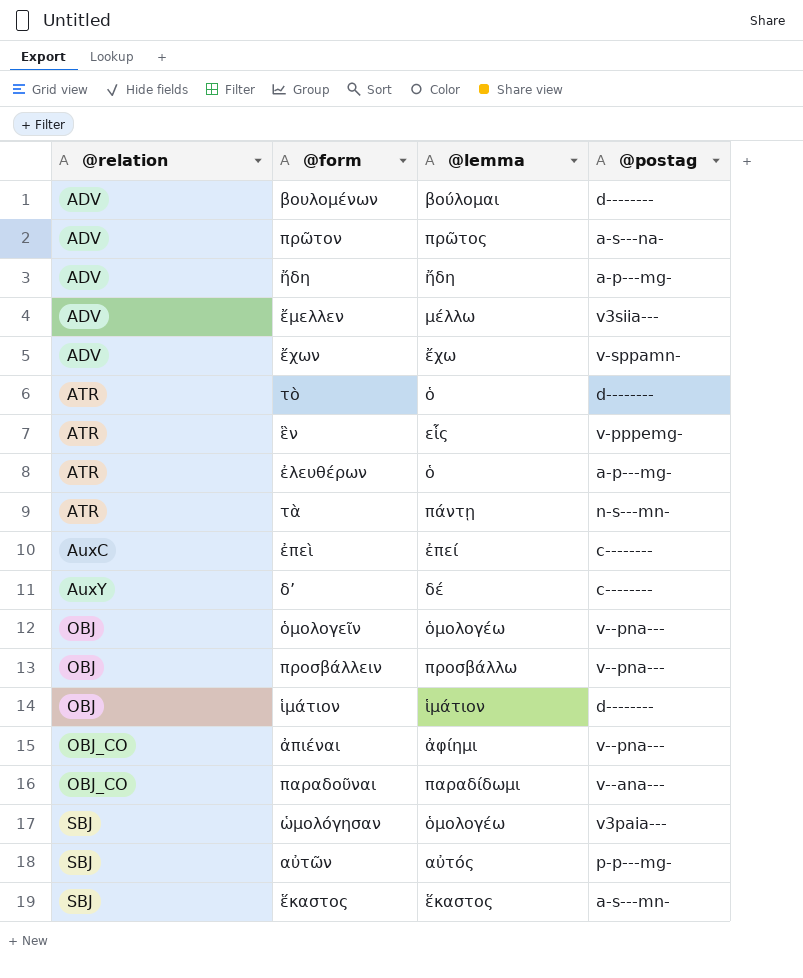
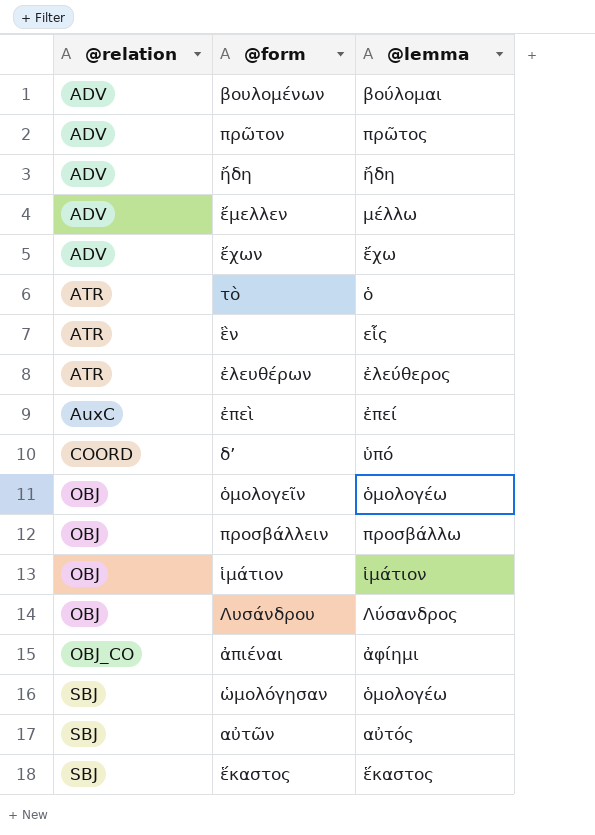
column @postag | position: 4 -> none
row τὰ: ATR | πάντῃ | n-s---mn- -> none
row παραδοῦναι: OBJ_CO | παραδίδωμι | v--ana--- -> none
ἐλευθέρων | @lemma: ὁ -> ἐλεύθερος
δʼ | @relation: AuxY -> COORD
δʼ | @lemma: δέ -> ὑπό
row Λυσάνδρου: none -> OBJ | Λύσανδρος

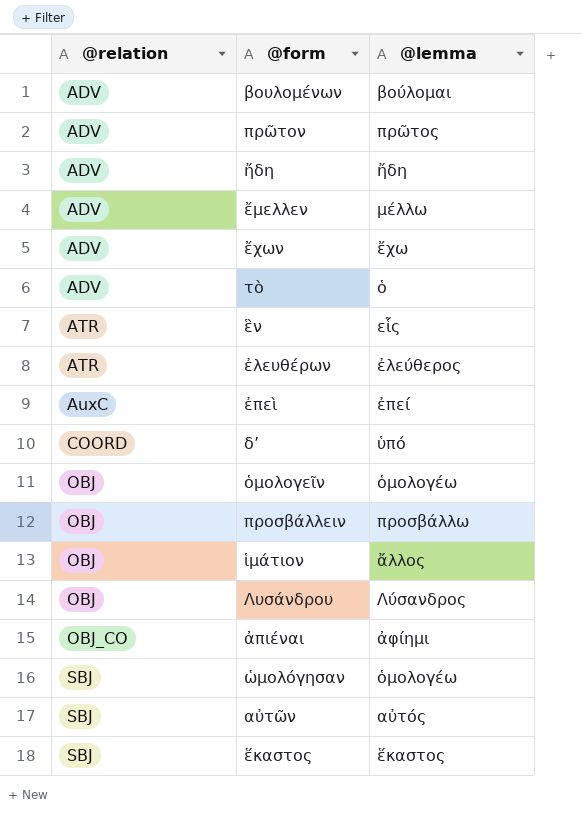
τὸ | @relation: ATR -> ADV
ἱμάτιον | @lemma: ἱμάτιον -> ἄλλος

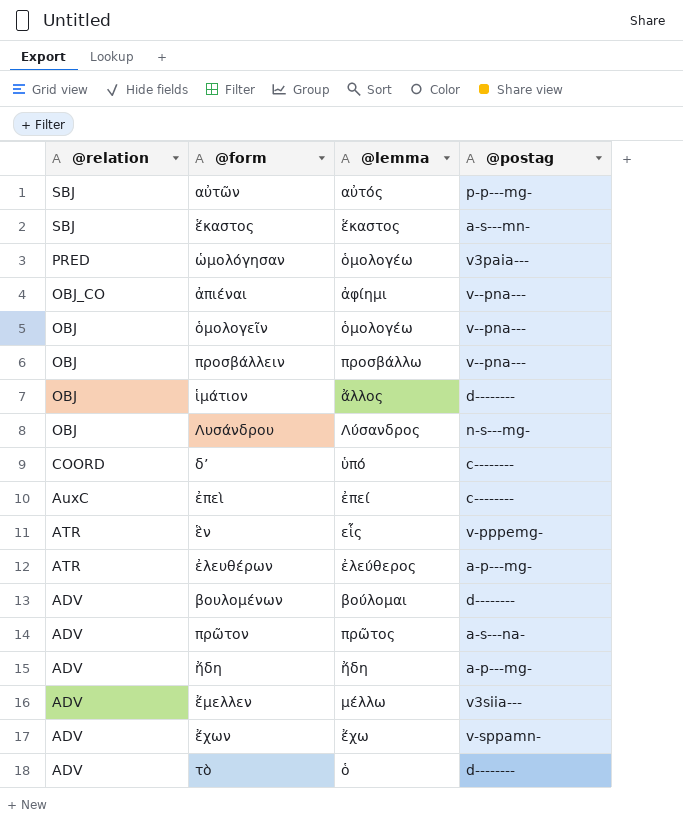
row order: @relation ascending -> @relation descending
column @postag | position: none -> 4
ὡμολόγησαν | @relation: SBJ -> PRED

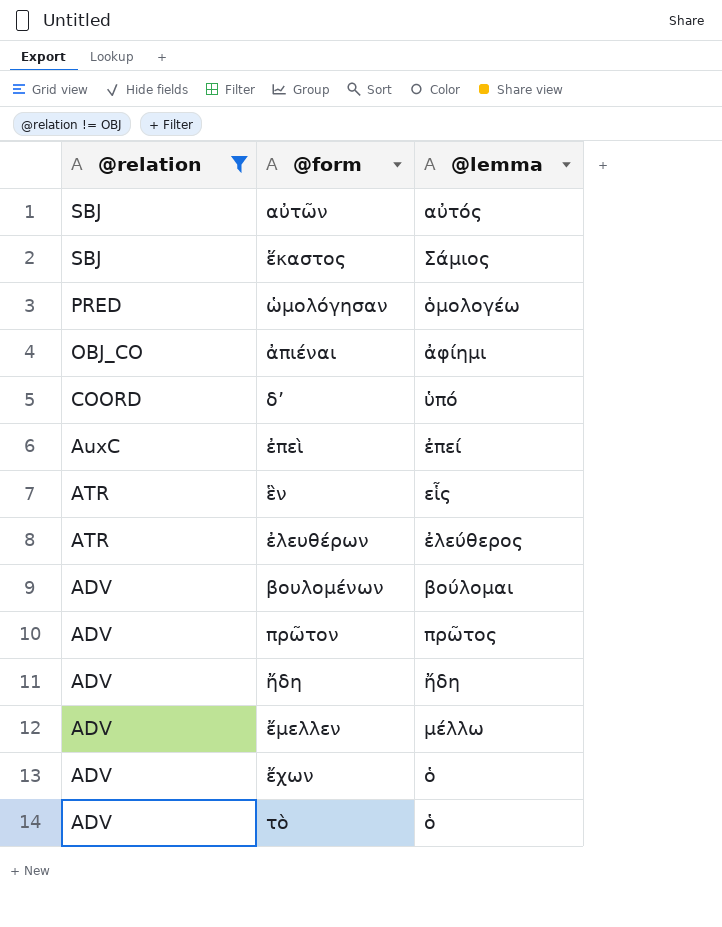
filter: none -> @relation != OBJ
column @postag | position: 4 -> none
ἕκαστος | @lemma: ἕκαστος -> Σάμιος
ἔχων | @lemma: ἔχω -> ὁ

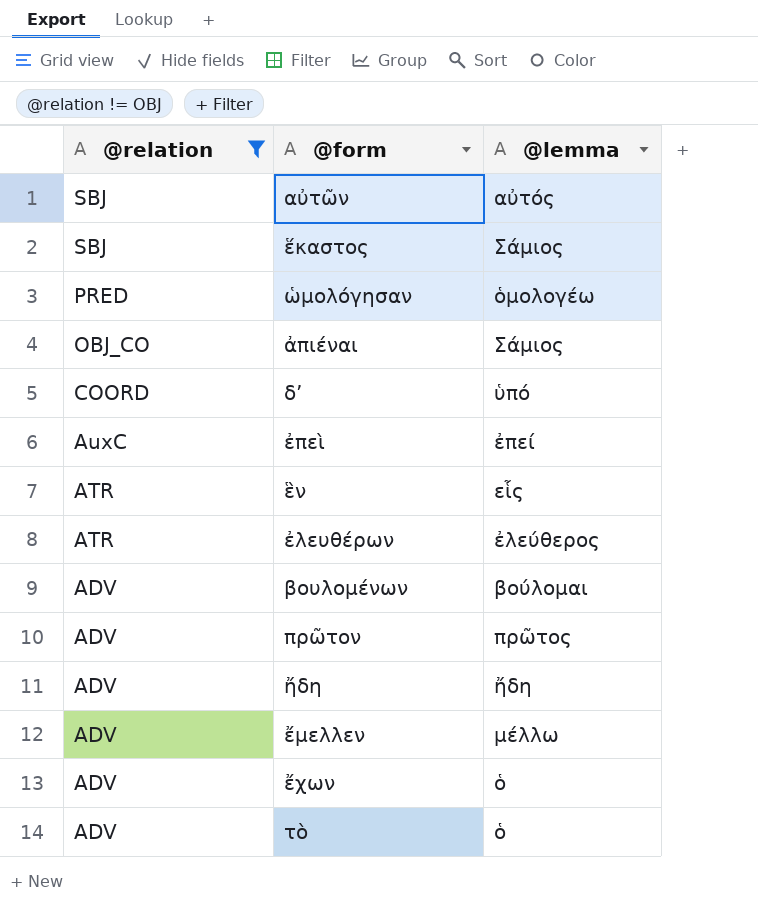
ἀπιέναι | @lemma: ἀφίημι -> Σάμιος

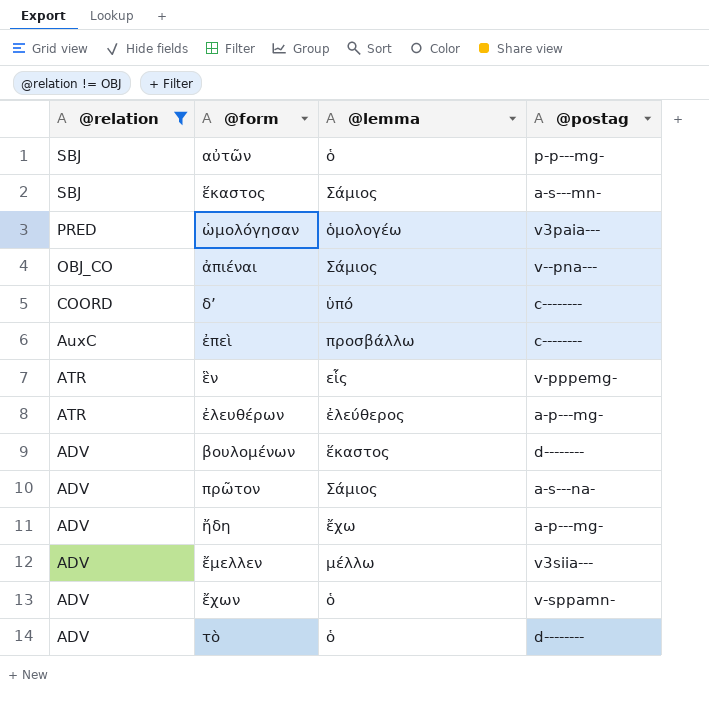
column @postag | position: none -> 4
αὐτῶν | @lemma: αὐτός -> ὁ
ἐπεὶ | @lemma: ἐπεί -> προσβάλλω
βουλομένων | @lemma: βούλομαι -> ἕκαστος
πρῶτον | @lemma: πρῶτος -> Σάμιος
ἤδη | @lemma: ἤδη -> ἔχω

